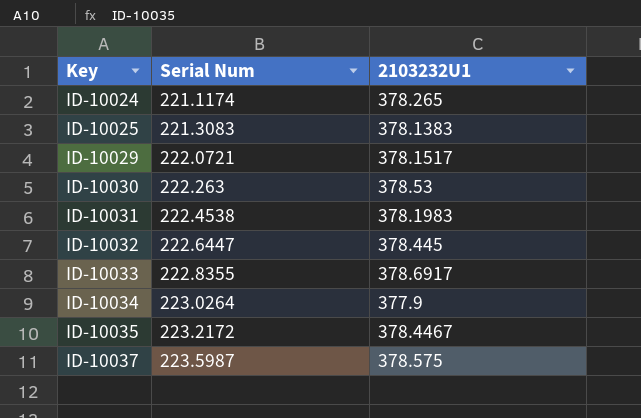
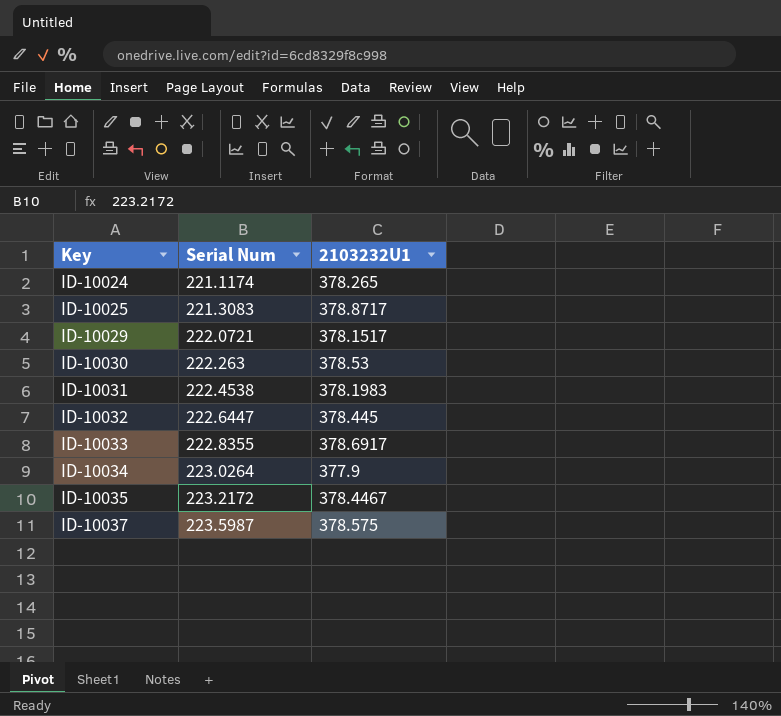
ID-10025 | 2103232U1: 378.1383 -> 378.8717

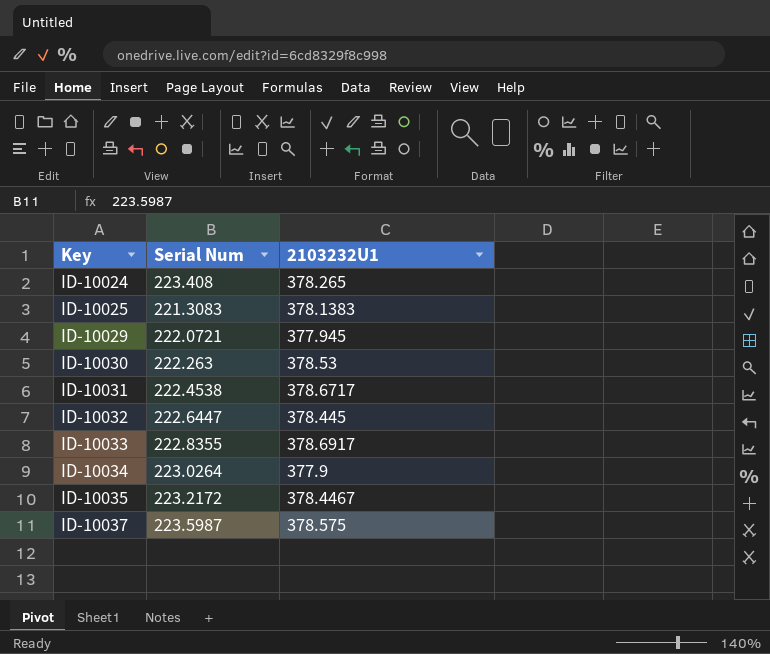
ID-10024 | Serial Num: 221.1174 -> 223.408
ID-10025 | 2103232U1: 378.8717 -> 378.1383
ID-10029 | 2103232U1: 378.1517 -> 377.945
ID-10031 | 2103232U1: 378.1983 -> 378.6717

